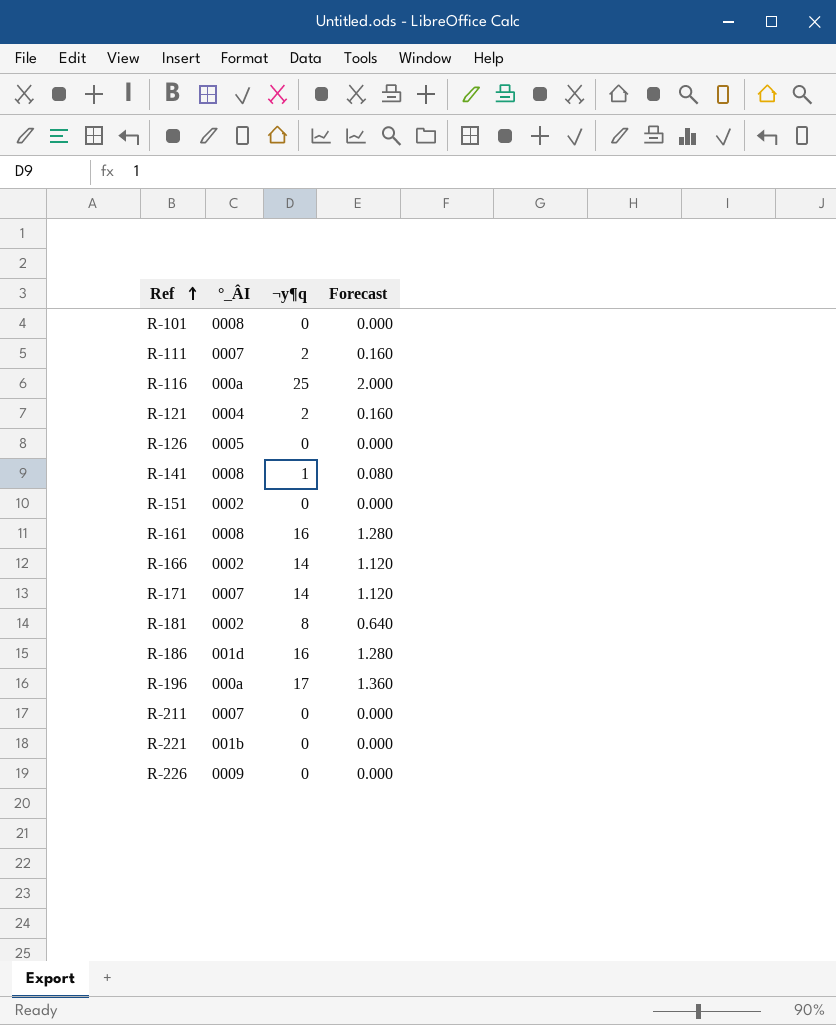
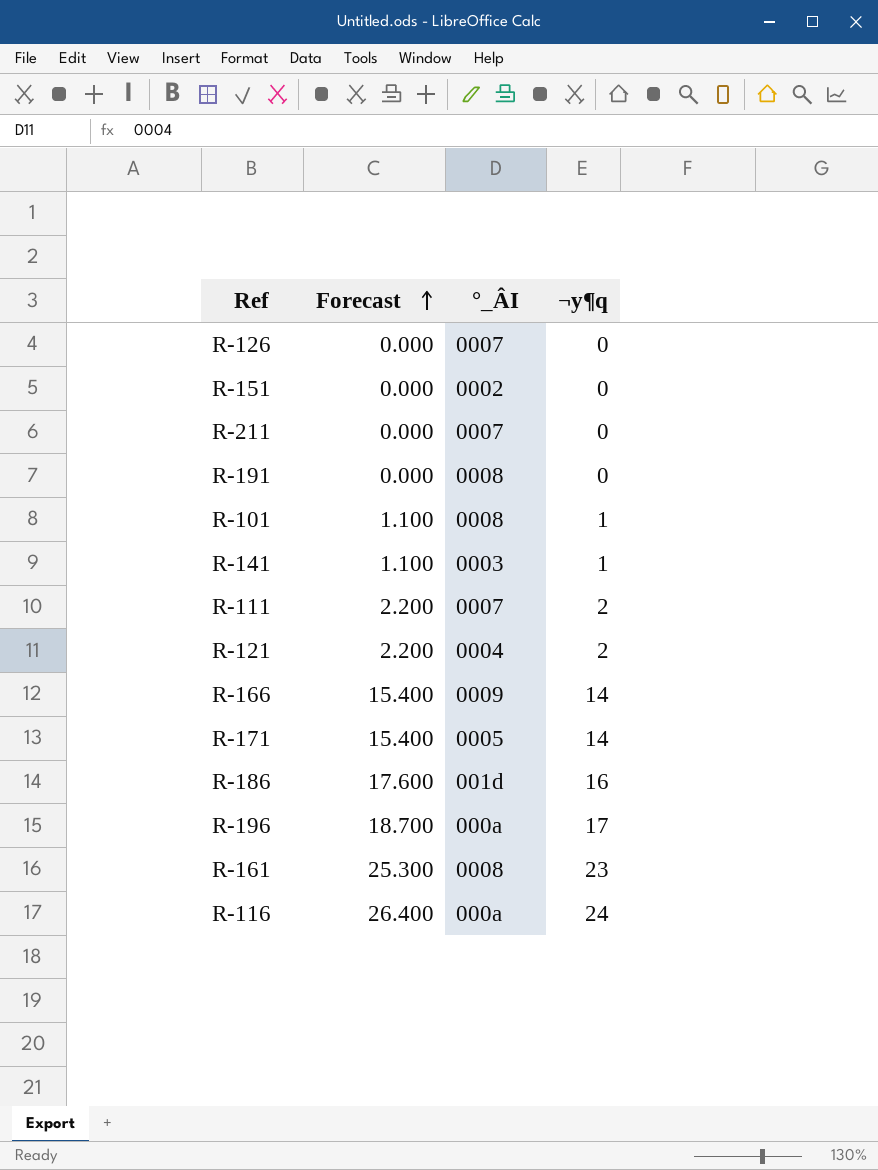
row order: Ref ascending -> Forecast ascending
column Forecast | formula: [¬y¶q] * 0.08 -> [¬y¶q] * 1.1
column Forecast | position: 4 -> 2
row R-181: 0002 | 8 | 0.640 -> none
row R-221: 001b | 0 | 0.000 -> none
row R-226: 0009 | 0 | 0.000 -> none
R-126 | °_ÂI: 0005 -> 0007
row R-191: none -> 0.000 | 0008 | 0
R-101 | ¬y¶q: 0 -> 1
R-141 | °_ÂI: 0008 -> 0003
R-166 | °_ÂI: 0002 -> 0009
R-171 | °_ÂI: 0007 -> 0005
R-161 | ¬y¶q: 16 -> 23
R-116 | ¬y¶q: 25 -> 24

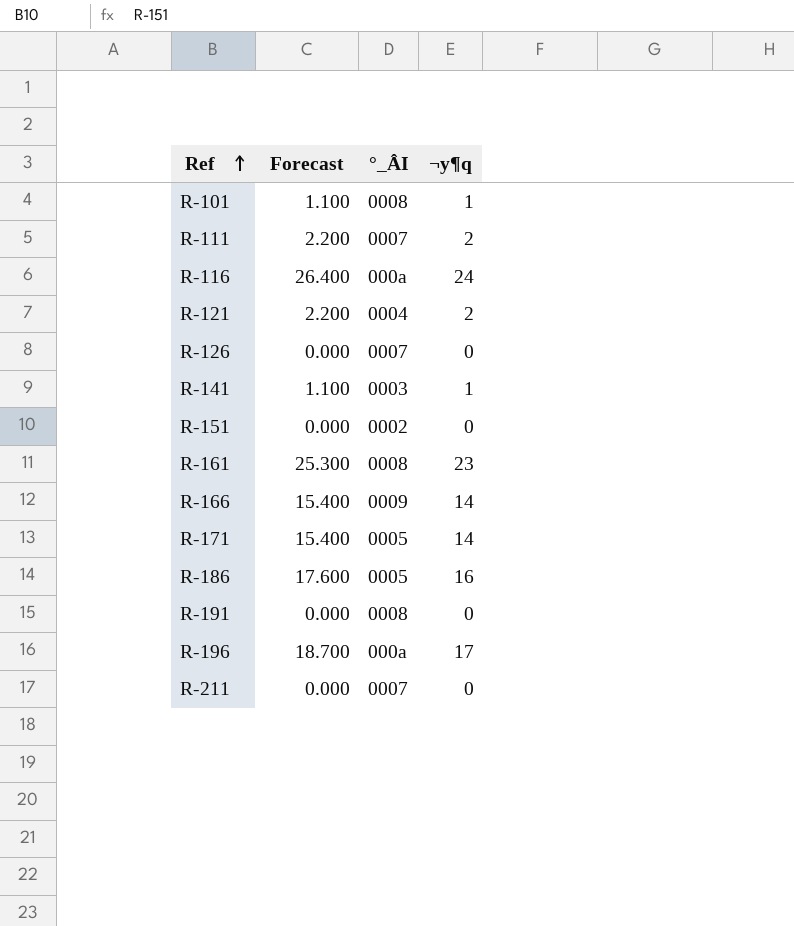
row order: Forecast ascending -> Ref ascending
R-186 | °_ÂI: 001d -> 0005

